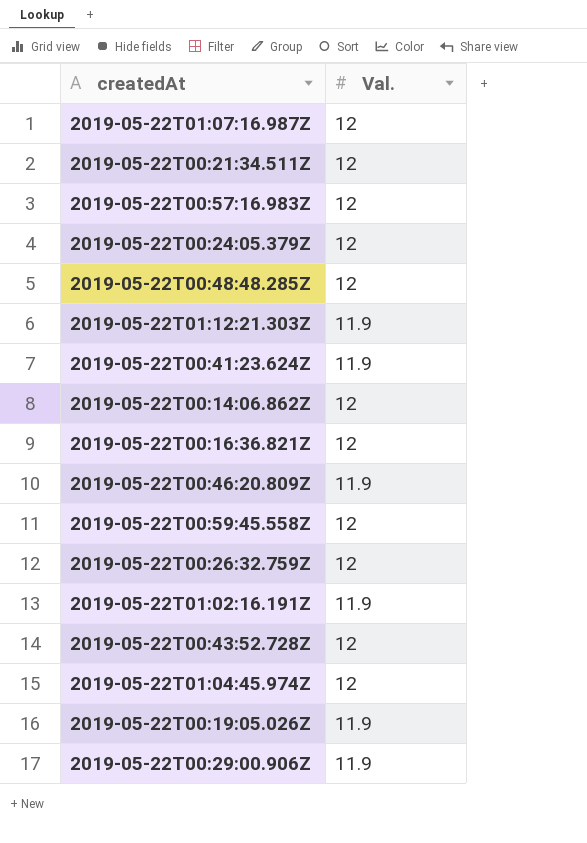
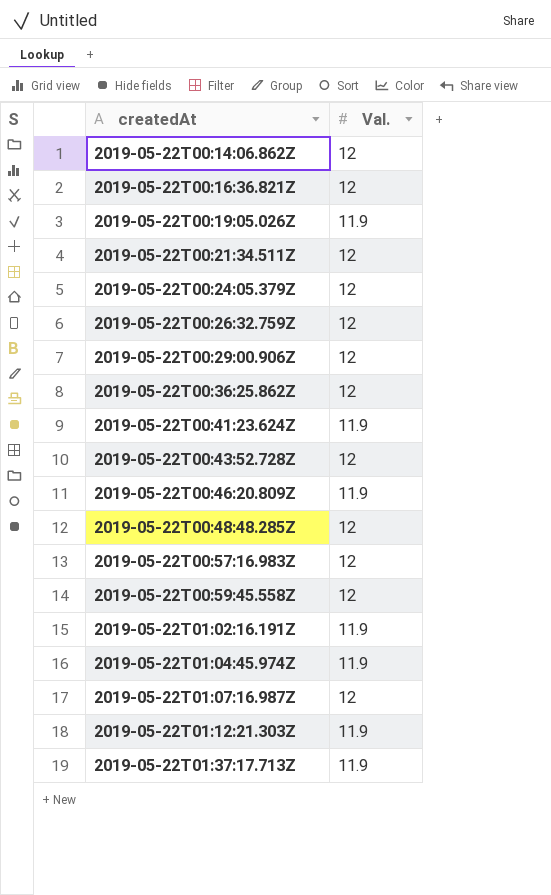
row order: none -> createdAt ascending
2019-05-22T00:29:00.906Z | Val.: 11.9 -> 12
row 2019-05-22T00:36:25.862Z: none -> 12
2019-05-22T01:04:45.974Z | Val.: 12 -> 11.9
row 2019-05-22T01:37:17.713Z: none -> 11.9

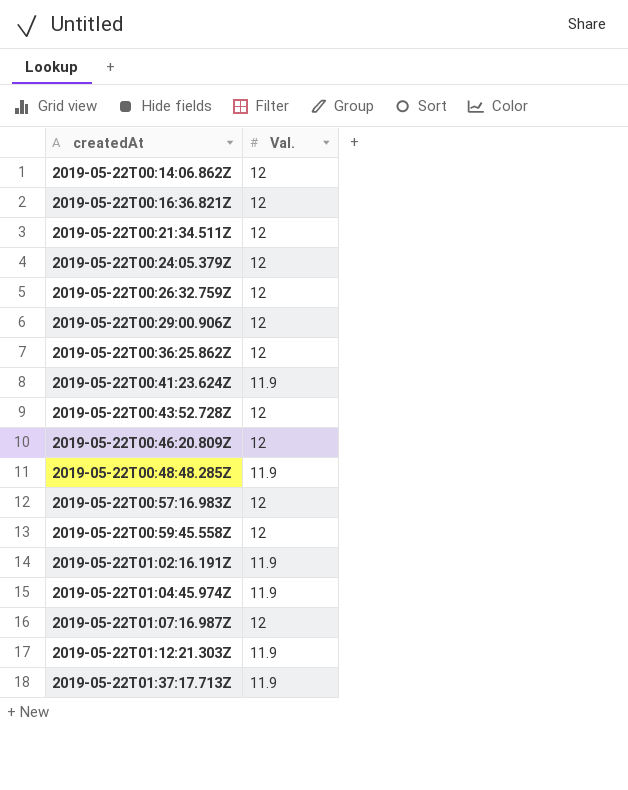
row 2019-05-22T00:19:05.026Z: 11.9 -> none
2019-05-22T00:46:20.809Z | Val.: 11.9 -> 12
2019-05-22T00:48:48.285Z | Val.: 12 -> 11.9

